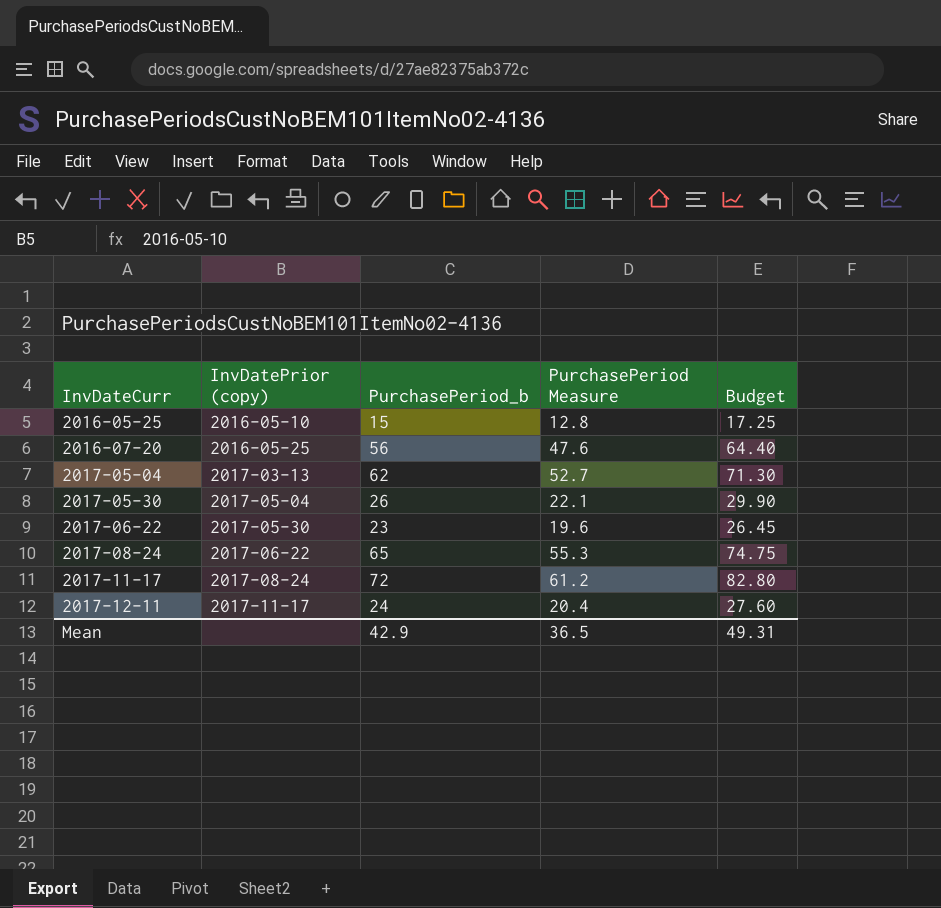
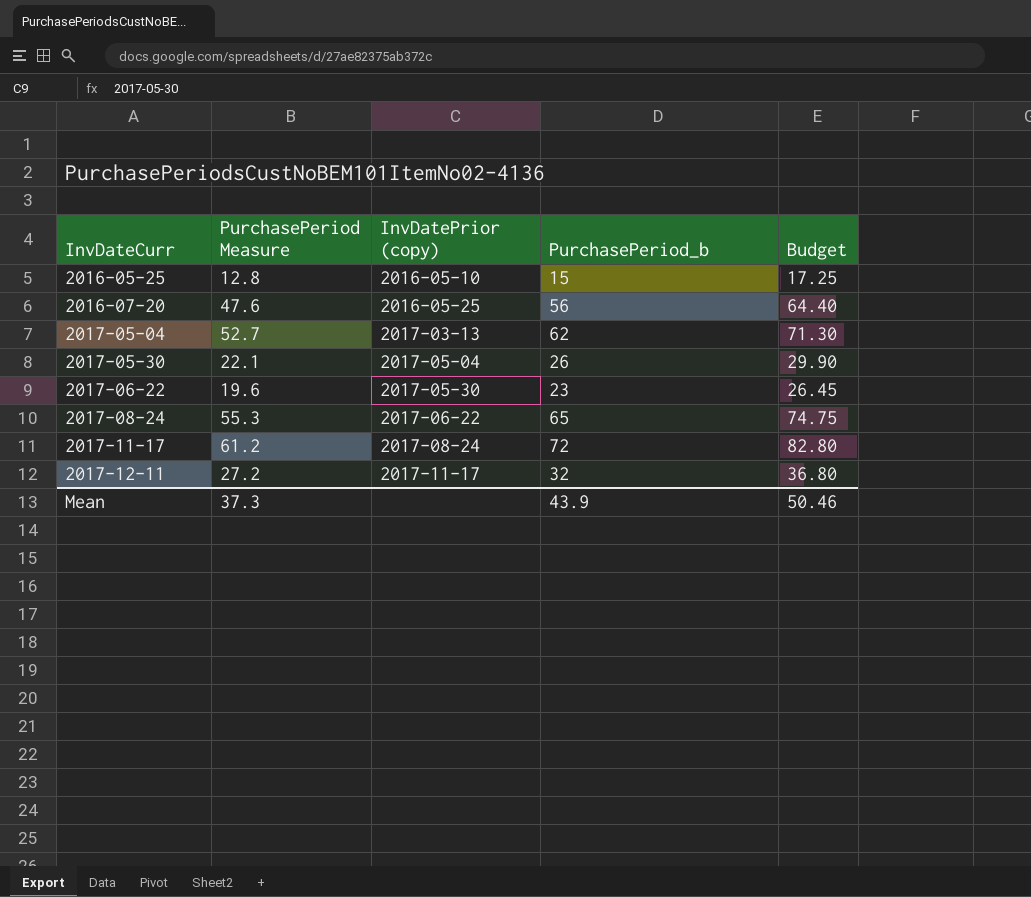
column PurchasePeriod Measure | position: 4 -> 2
2017-12-11 | PurchasePeriod Measure: 20.4 -> 27.2
2017-12-11 | PurchasePeriod_b: 24 -> 32
2017-12-11 | Budget: 27.60 -> 36.80
Mean | PurchasePeriod Measure: 36.5 -> 37.3
Mean | PurchasePeriod_b: 42.9 -> 43.9
Mean | Budget: 49.31 -> 50.46

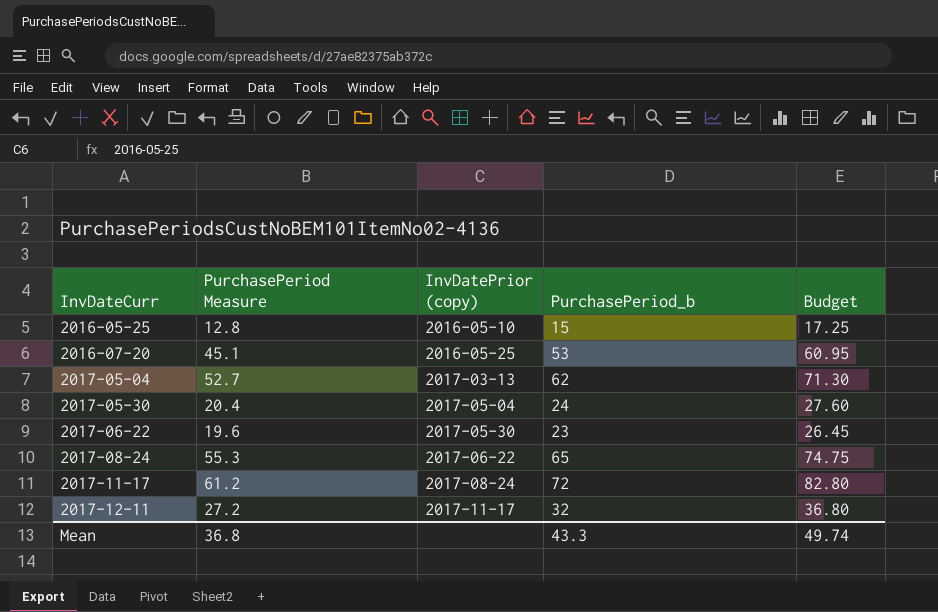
2016-07-20 | PurchasePeriod Measure: 47.6 -> 45.1
2016-07-20 | PurchasePeriod_b: 56 -> 53
2016-07-20 | Budget: 64.40 -> 60.95
2017-05-30 | PurchasePeriod Measure: 22.1 -> 20.4
2017-05-30 | PurchasePeriod_b: 26 -> 24
2017-05-30 | Budget: 29.90 -> 27.60
Mean | PurchasePeriod Measure: 37.3 -> 36.8
Mean | PurchasePeriod_b: 43.9 -> 43.3
Mean | Budget: 50.46 -> 49.74

